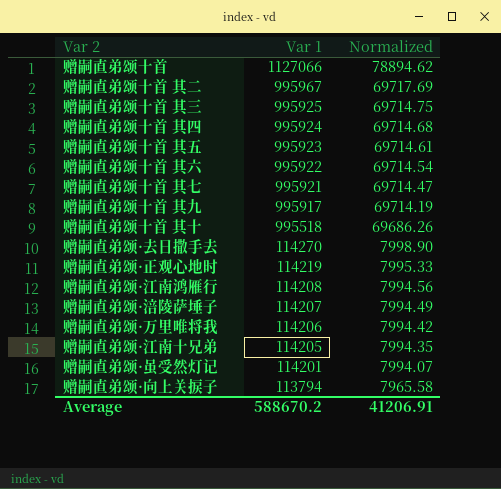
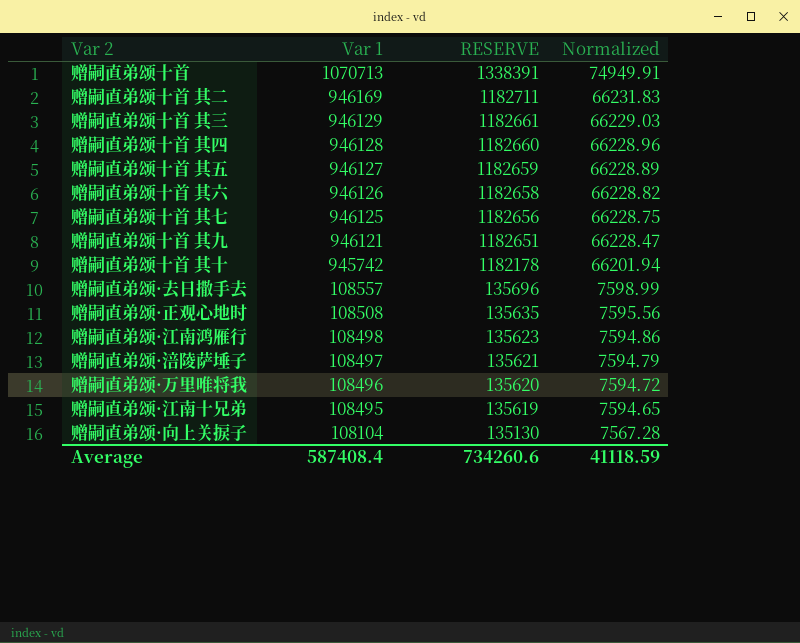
column RESERVE | formula: none -> [Var 1] * 1.25
row 赠嗣直弟颂·虽受然灯记: 114201 | 7994.07 -> none
赠嗣直弟颂十首 | Var 1: 1127066 -> 1070713
赠嗣直弟颂十首 | Normalized: 78894.62 -> 74949.91
赠嗣直弟颂十首 其二 | Var 1: 995967 -> 946169
赠嗣直弟颂十首 其二 | Normalized: 69717.69 -> 66231.83
赠嗣直弟颂十首 其三 | Var 1: 995925 -> 946129
赠嗣直弟颂十首 其三 | Normalized: 69714.75 -> 66229.03
赠嗣直弟颂十首 其四 | Var 1: 995924 -> 946128
赠嗣直弟颂十首 其四 | Normalized: 69714.68 -> 66228.96
赠嗣直弟颂十首 其五 | Var 1: 995923 -> 946127
赠嗣直弟颂十首 其五 | Normalized: 69714.61 -> 66228.89
赠嗣直弟颂十首 其六 | Var 1: 995922 -> 946126
赠嗣直弟颂十首 其六 | Normalized: 69714.54 -> 66228.82
赠嗣直弟颂十首 其七 | Var 1: 995921 -> 946125
赠嗣直弟颂十首 其七 | Normalized: 69714.47 -> 66228.75
赠嗣直弟颂十首 其九 | Var 1: 995917 -> 946121
赠嗣直弟颂十首 其九 | Normalized: 69714.19 -> 66228.47
赠嗣直弟颂十首 其十 | Var 1: 995518 -> 945742
赠嗣直弟颂十首 其十 | Normalized: 69686.26 -> 66201.94
赠嗣直弟颂·去日撒手去 | Var 1: 114270 -> 108557
赠嗣直弟颂·去日撒手去 | Normalized: 7998.90 -> 7598.99
赠嗣直弟颂·正观心地时 | Var 1: 114219 -> 108508
赠嗣直弟颂·正观心地时 | Normalized: 7995.33 -> 7595.56
赠嗣直弟颂·江南鸿雁行 | Var 1: 114208 -> 108498
赠嗣直弟颂·江南鸿雁行 | Normalized: 7994.56 -> 7594.86
赠嗣直弟颂·涪陵萨埵子 | Var 1: 114207 -> 108497
赠嗣直弟颂·涪陵萨埵子 | Normalized: 7994.49 -> 7594.79
赠嗣直弟颂·万里唯将我 | Var 1: 114206 -> 108496
赠嗣直弟颂·万里唯将我 | Normalized: 7994.42 -> 7594.72
赠嗣直弟颂·江南十兄弟 | Var 1: 114205 -> 108495
赠嗣直弟颂·江南十兄弟 | Normalized: 7994.35 -> 7594.65
赠嗣直弟颂·向上关捩子 | Var 1: 113794 -> 108104
赠嗣直弟颂·向上关捩子 | Normalized: 7965.58 -> 7567.28
Average | Var 1: 588670.2 -> 587408.4
Average | Normalized: 41206.91 -> 41118.59

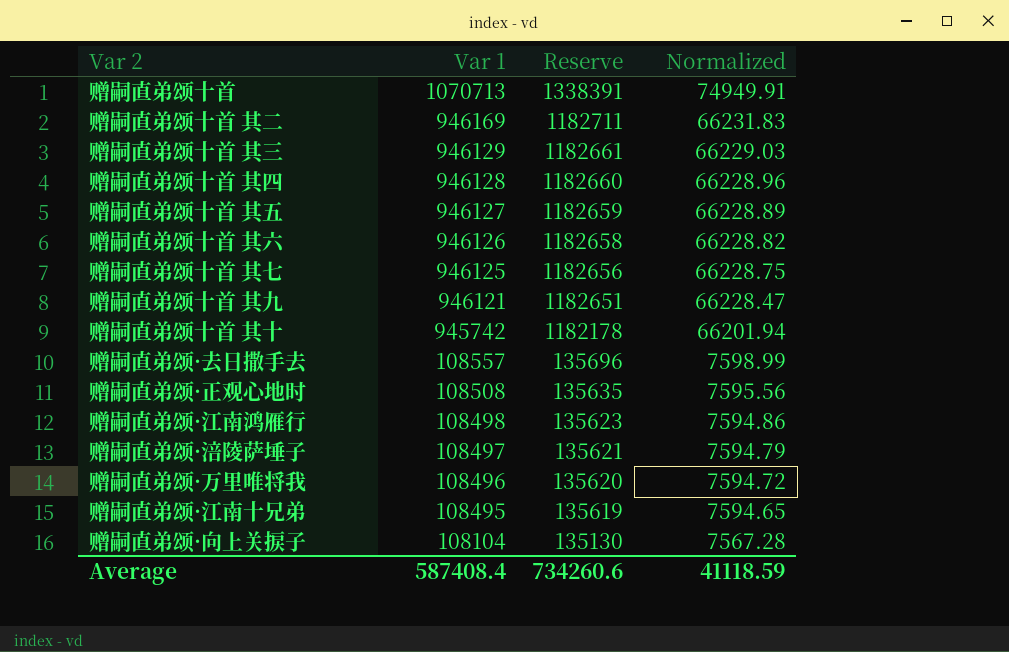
column name: RESERVE -> Reserve

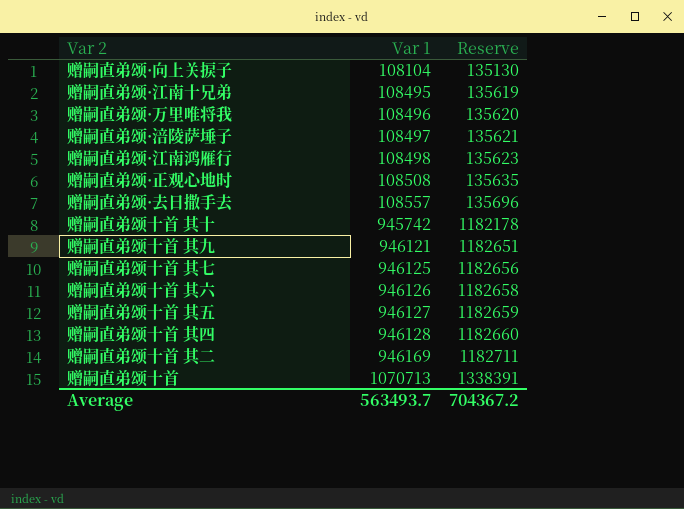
row order: Var 1 descending -> Var 1 ascending
column Normalized | formula: [Var 1] * 0.07 -> none
row 赠嗣直弟颂十首 其三: 946129 | 1182661 | 66229.03 -> none
Average | Var 1: 587408.4 -> 563493.7
Average | Reserve: 734260.6 -> 704367.2

